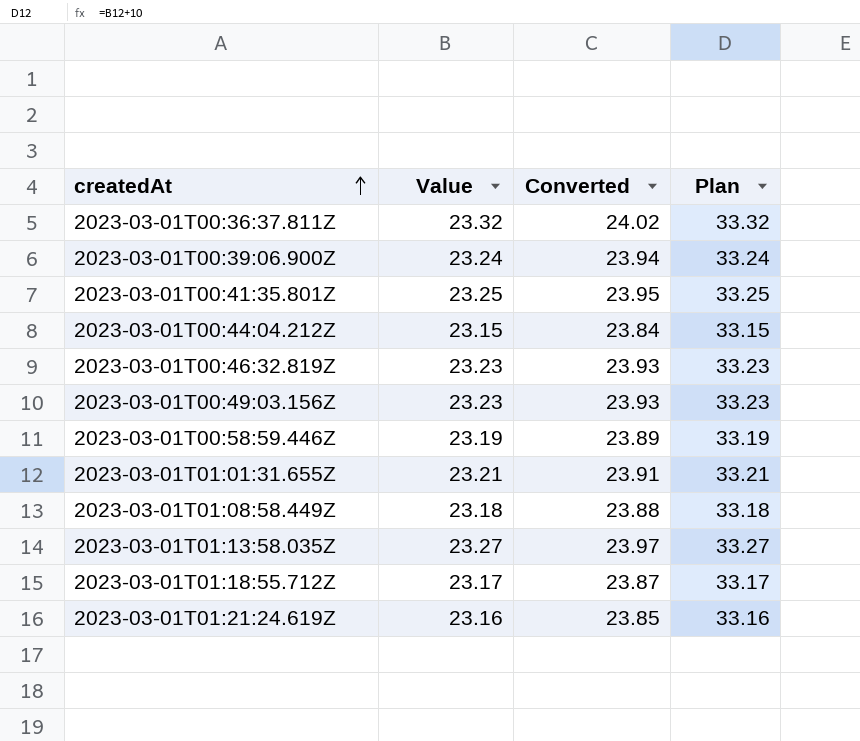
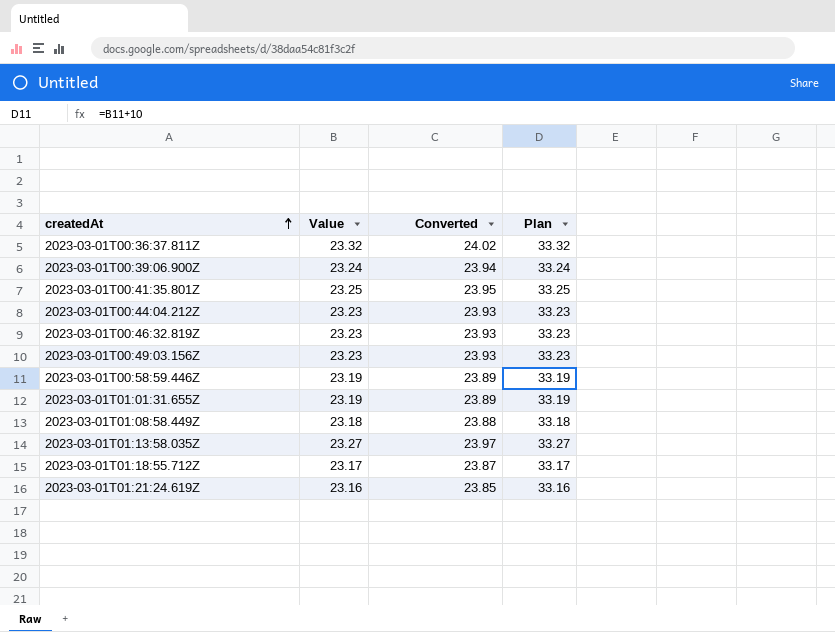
2023-03-01T00:44:04.212Z | Value: 23.15 -> 23.23
2023-03-01T00:44:04.212Z | Converted: 23.84 -> 23.93
2023-03-01T00:44:04.212Z | Plan: 33.15 -> 33.23
2023-03-01T01:01:31.655Z | Value: 23.21 -> 23.19
2023-03-01T01:01:31.655Z | Converted: 23.91 -> 23.89
2023-03-01T01:01:31.655Z | Plan: 33.21 -> 33.19

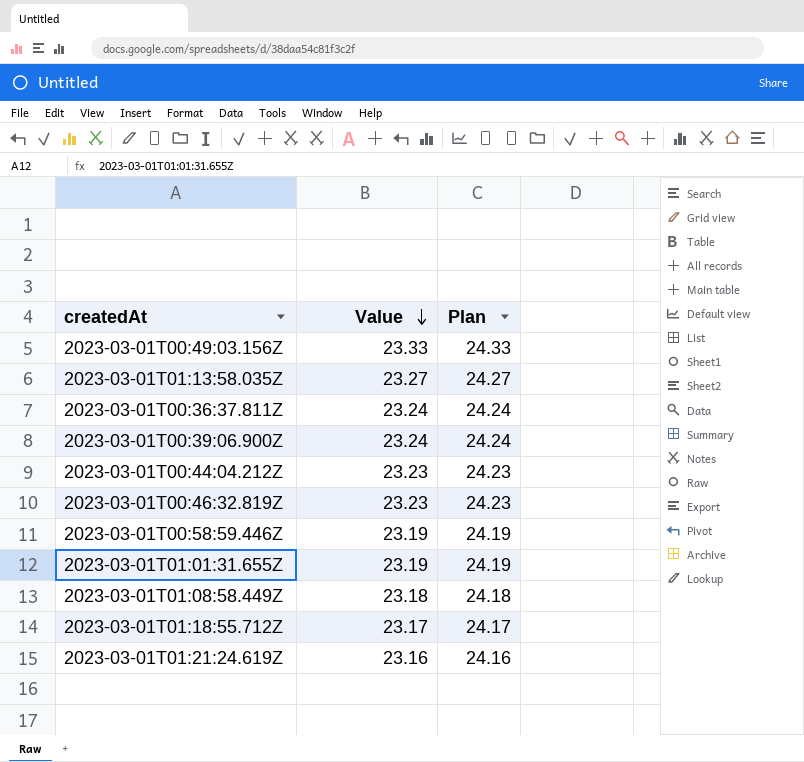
row order: createdAt ascending -> Value descending
column Converted | formula: [Value] * 1.03 -> none
column Plan | formula: [Value] + 10 -> [Value] + 1
row 2023-03-01T00:41:35.801Z: 23.25 | 23.95 | 33.25 -> none
2023-03-01T00:49:03.156Z | Value: 23.23 -> 23.33
2023-03-01T00:36:37.811Z | Value: 23.32 -> 23.24

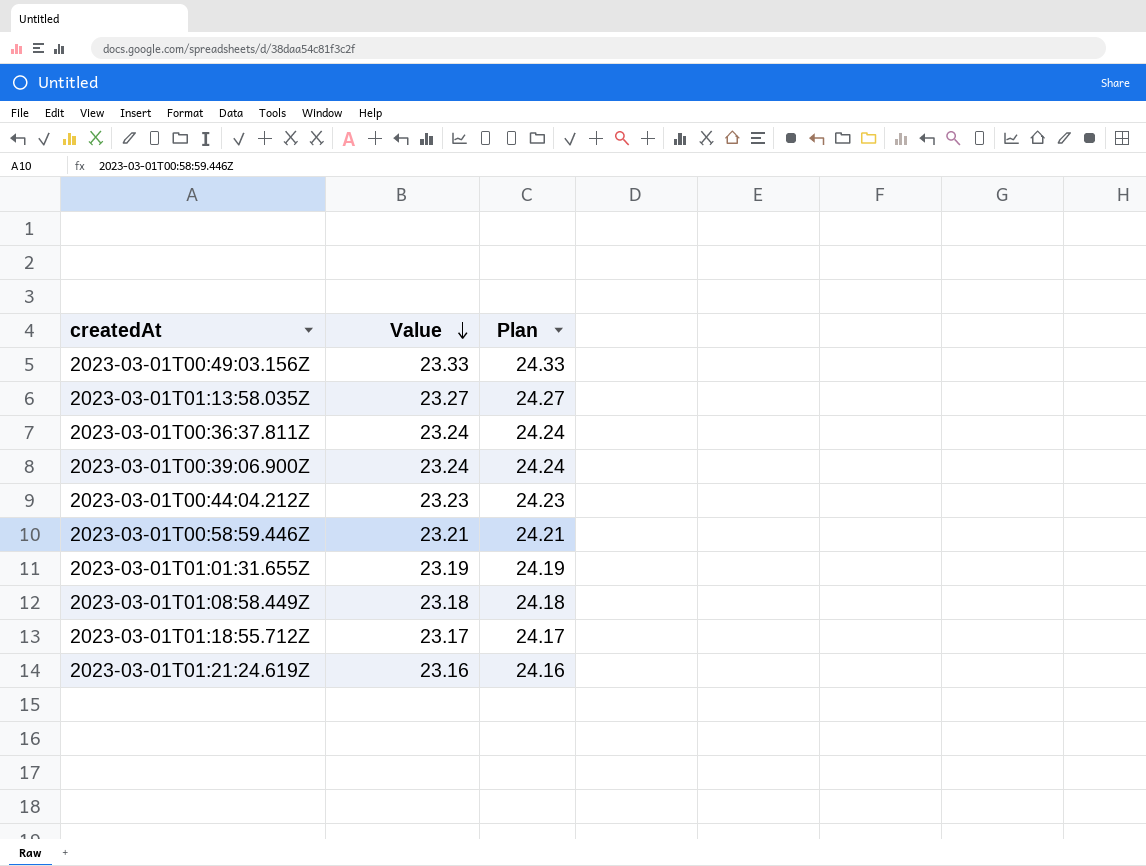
row 2023-03-01T00:46:32.819Z: 23.23 | 24.23 -> none
2023-03-01T00:58:59.446Z | Value: 23.19 -> 23.21
2023-03-01T00:58:59.446Z | Plan: 24.19 -> 24.21

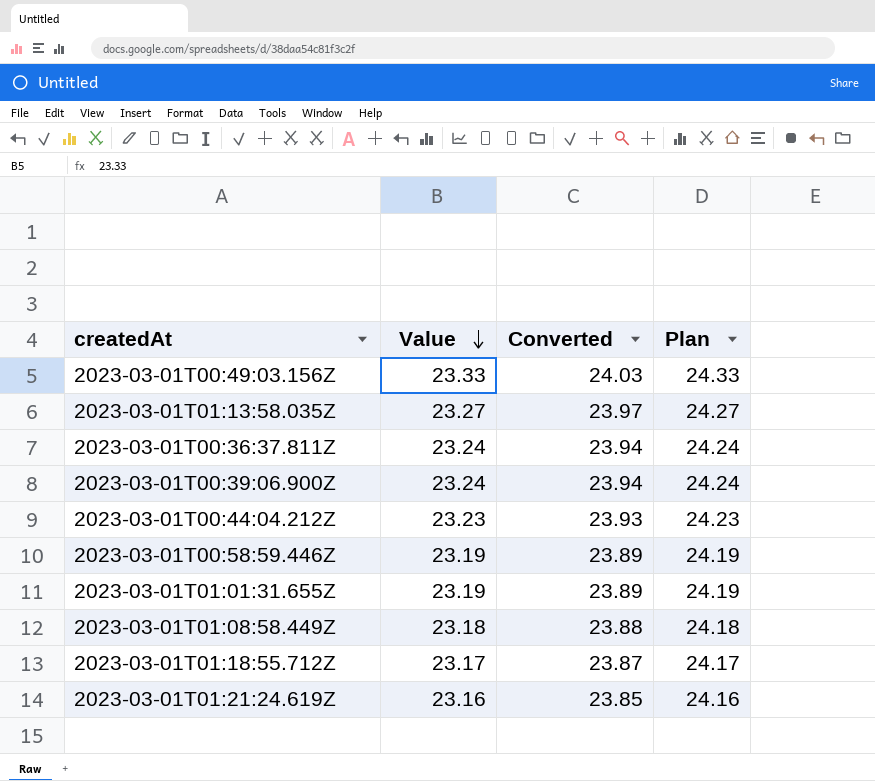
column Converted | formula: none -> [Value] * 1.03
2023-03-01T00:58:59.446Z | Value: 23.21 -> 23.19
2023-03-01T00:58:59.446Z | Plan: 24.21 -> 24.19

